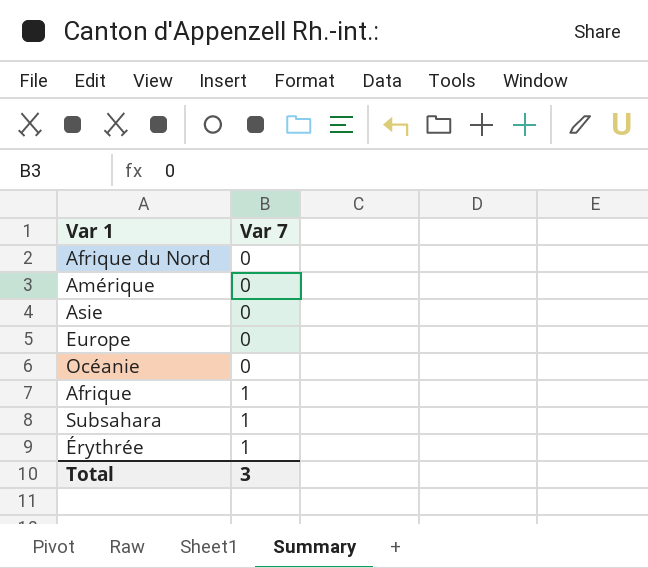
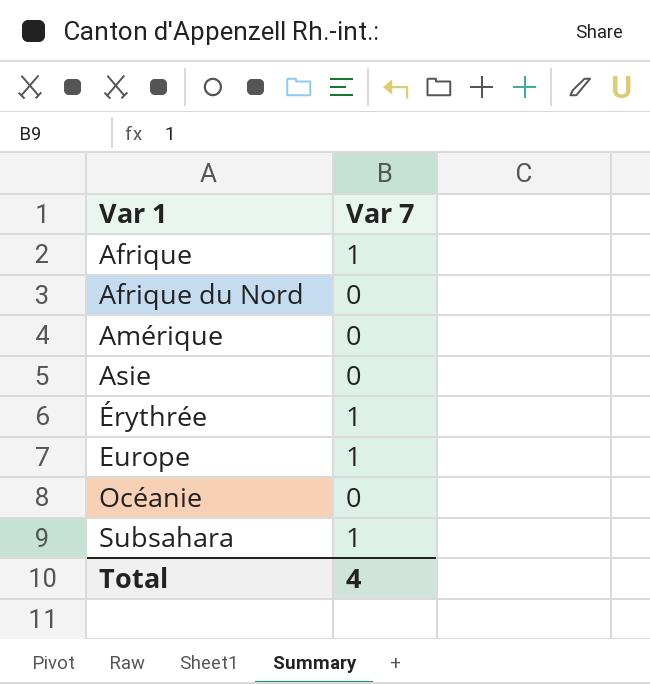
row order: Var 7 ascending -> Var 1 ascending
Europe | Var 7: 0 -> 1
Total | Var 7: 3 -> 4

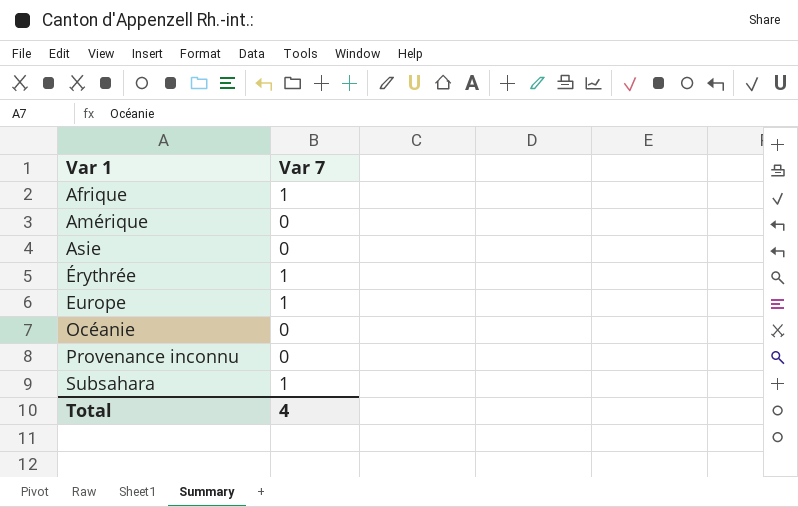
row Afrique du Nord: 0 -> none
row Provenance inconnu: none -> 0

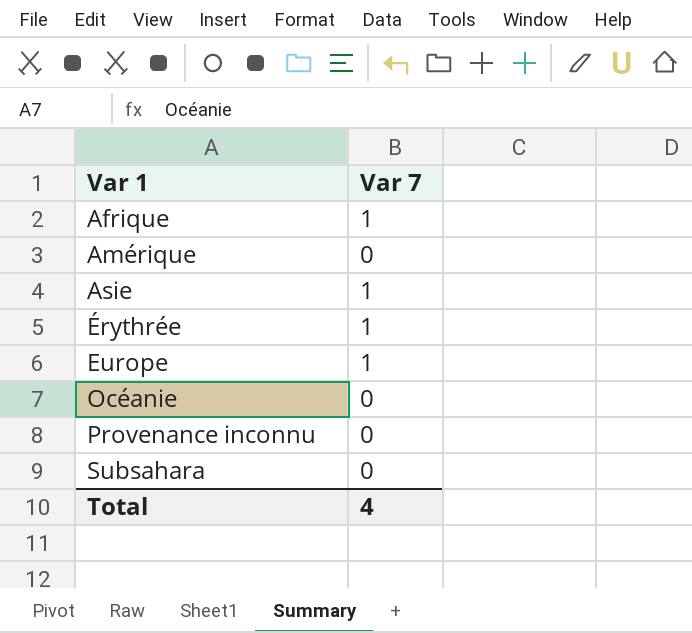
Asie | Var 7: 0 -> 1
Subsahara | Var 7: 1 -> 0

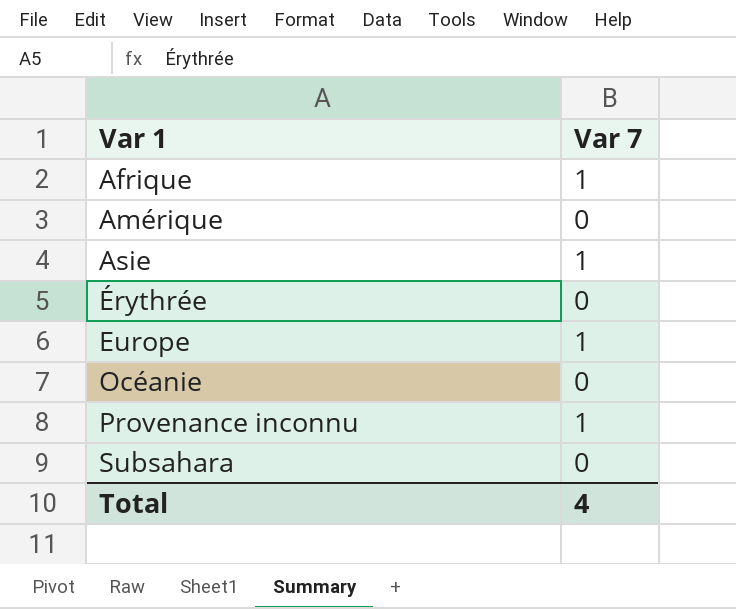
Érythrée | Var 7: 1 -> 0
Provenance inconnu | Var 7: 0 -> 1

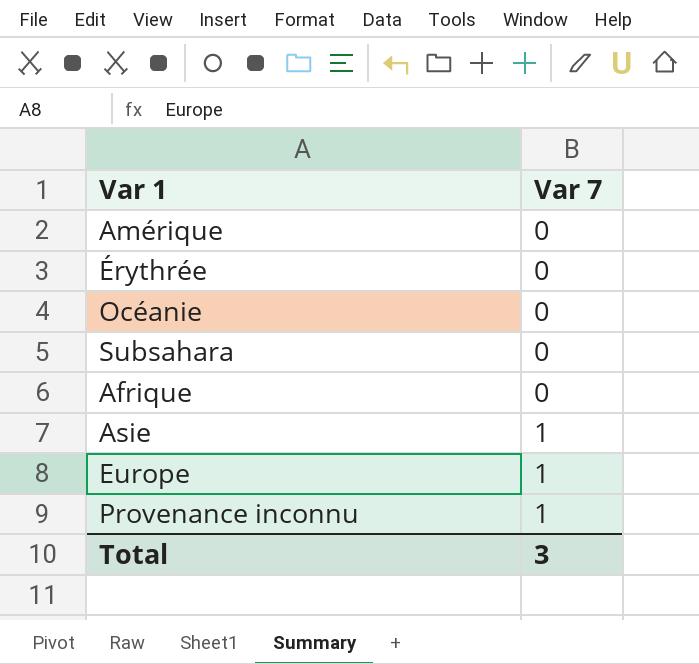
row order: Var 1 ascending -> Var 7 ascending
Afrique | Var 7: 1 -> 0
Total | Var 7: 4 -> 3

